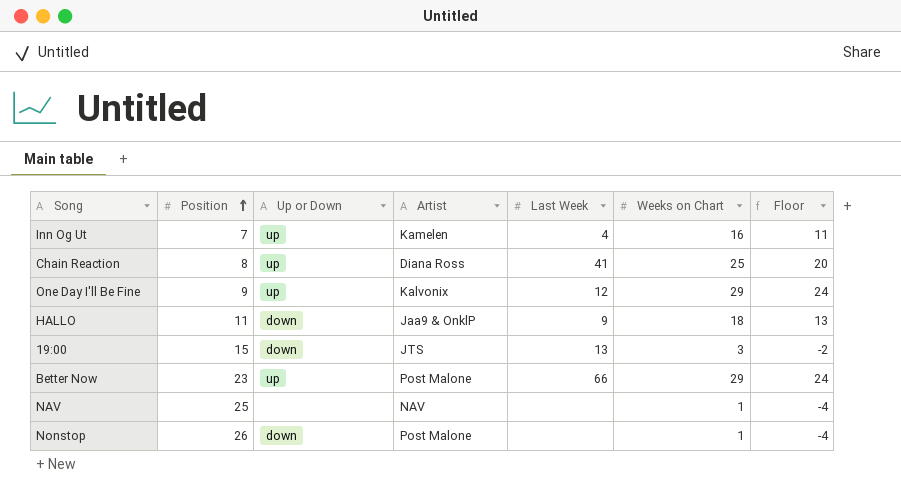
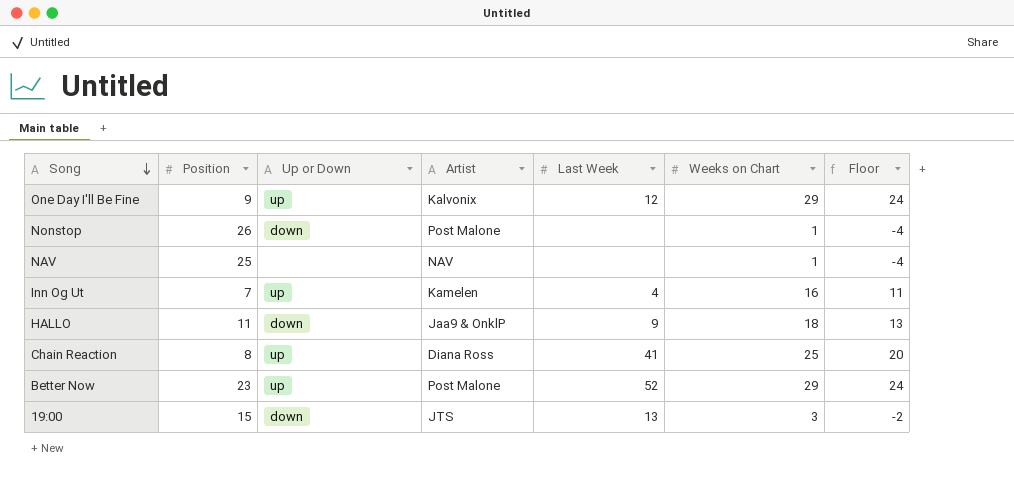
row order: Position ascending -> Song descending
Better Now | Last Week: 66 -> 52

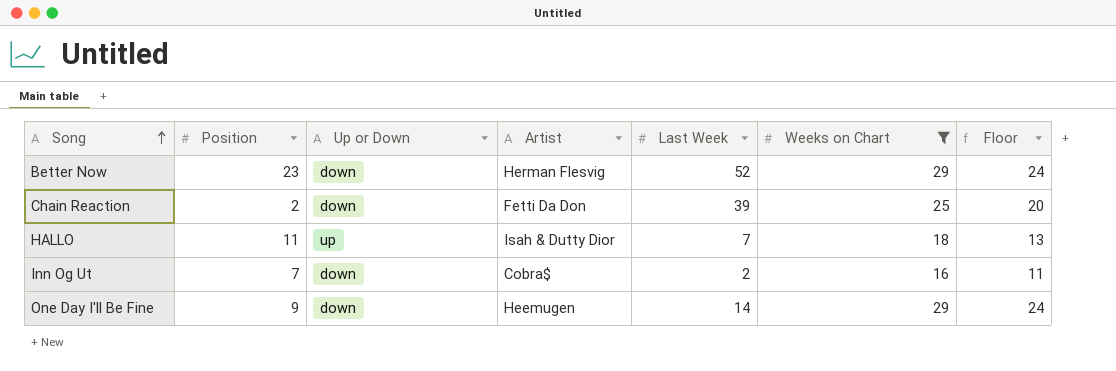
filter: none -> Weeks on Chart >= 16
row order: Song descending -> Song ascending
Better Now | Up or Down: up -> down
Better Now | Artist: Post Malone -> Herman Flesvig
Chain Reaction | Position: 8 -> 2
Chain Reaction | Up or Down: up -> down
Chain Reaction | Artist: Diana Ross -> Fetti Da Don
Chain Reaction | Last Week: 41 -> 39
HALLO | Up or Down: down -> up
HALLO | Artist: Jaa9 & OnklP -> Isah & Dutty Dior
HALLO | Last Week: 9 -> 7
Inn Og Ut | Up or Down: up -> down
Inn Og Ut | Artist: Kamelen -> Cobra$
Inn Og Ut | Last Week: 4 -> 2
One Day I'll Be Fine | Up or Down: up -> down
One Day I'll Be Fine | Artist: Kalvonix -> Heemugen
One Day I'll Be Fine | Last Week: 12 -> 14

